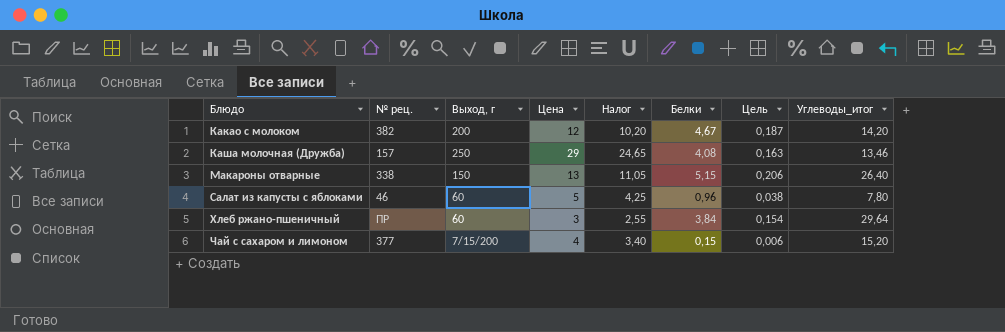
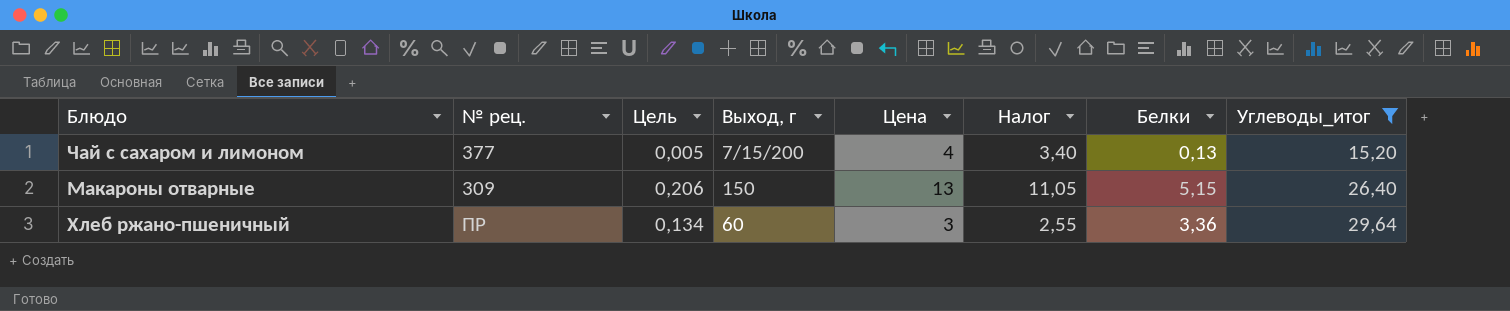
filter: none -> Углеводы_итог >= 15,20
row order: Блюдо ascending -> Углеводы_итог ascending
column Цель | position: 7 -> 3
Чай с сахаром и лимоном | Цель: 0,006 -> 0,005
Чай с сахаром и лимоном | Белки: 0,15 -> 0,13
Макароны отварные | № рец.: 338 -> 309
Хлеб ржано-пшеничный | Цель: 0,154 -> 0,134
Хлеб ржано-пшеничный | Белки: 3,84 -> 3,36

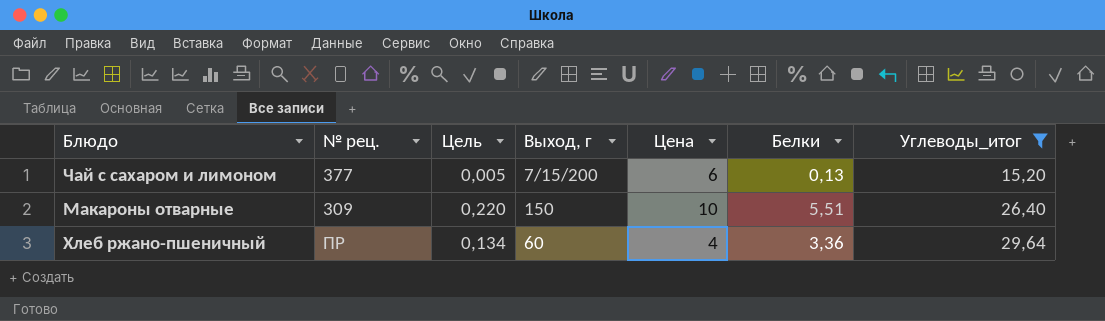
column Налог | formula: [Цена] * 0,85 -> none
Чай с сахаром и лимоном | Цена: 4 -> 6
Макароны отварные | Цель: 0,206 -> 0,220
Макароны отварные | Цена: 13 -> 10
Макароны отварные | Белки: 5,15 -> 5,51
Хлеб ржано-пшеничный | Цена: 3 -> 4

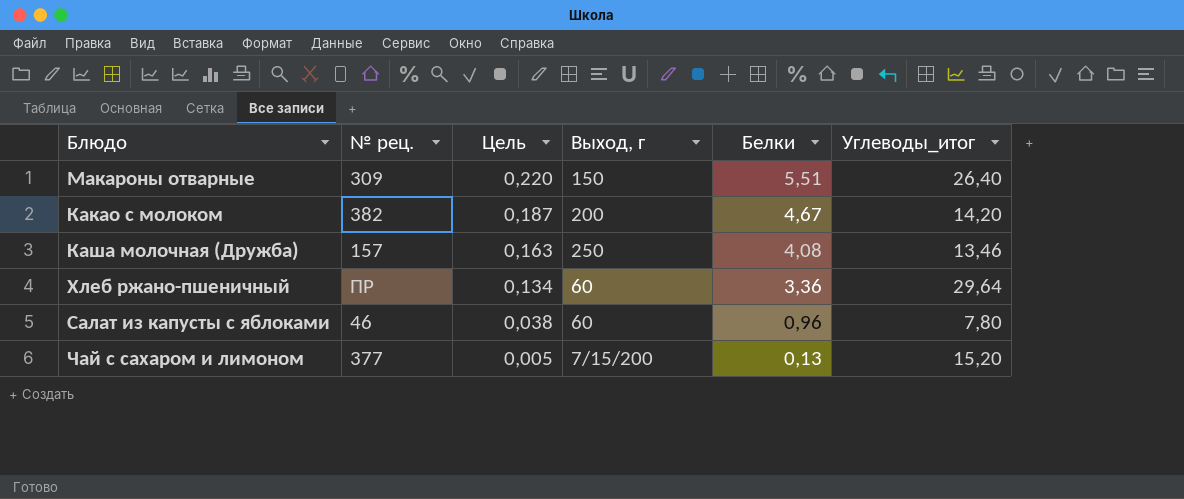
filter: Углеводы_итог >= 15,20 -> none
row order: Углеводы_итог ascending -> Цель descending
column Цена | position: 5 -> none

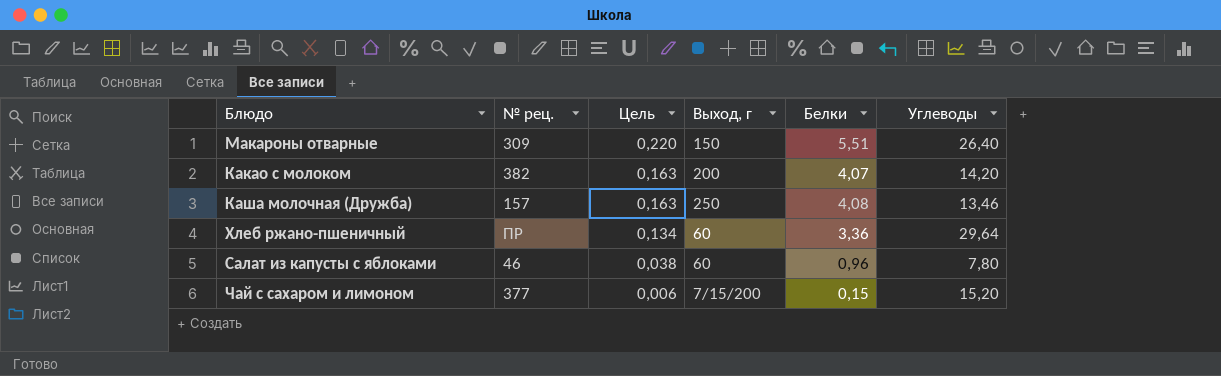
column name: Углеводы_итог -> Углеводы
Какао с молоком | Цель: 0,187 -> 0,163
Какао с молоком | Белки: 4,67 -> 4,07
Чай с сахаром и лимоном | Цель: 0,005 -> 0,006
Чай с сахаром и лимоном | Белки: 0,13 -> 0,15

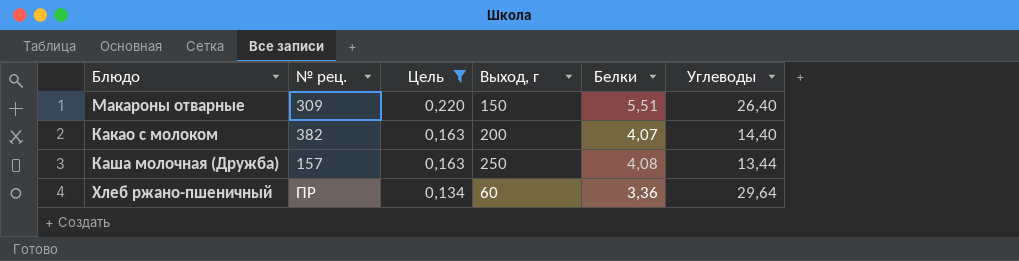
filter: none -> Цель >= 0,134
Какао с молоком | Углеводы: 14,20 -> 14,40
Каша молочная (Дружба) | Углеводы: 13,46 -> 13,44

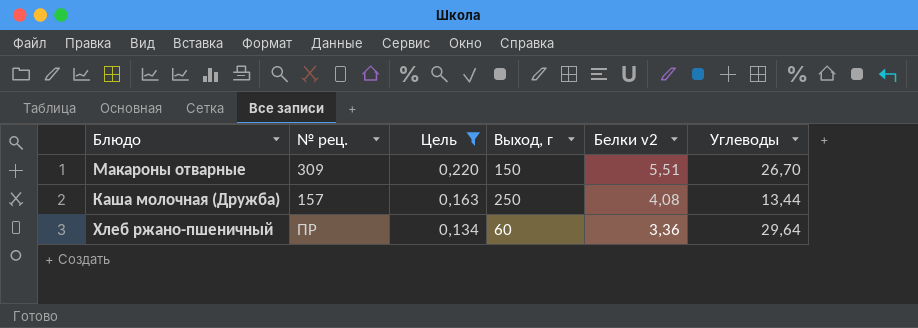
column name: Белки -> Белки v2
row Какао с молоком: 382 | 0,163 | 200 | 4,07 | 14,40 -> none
Макароны отварные | Углеводы: 26,40 -> 26,70

